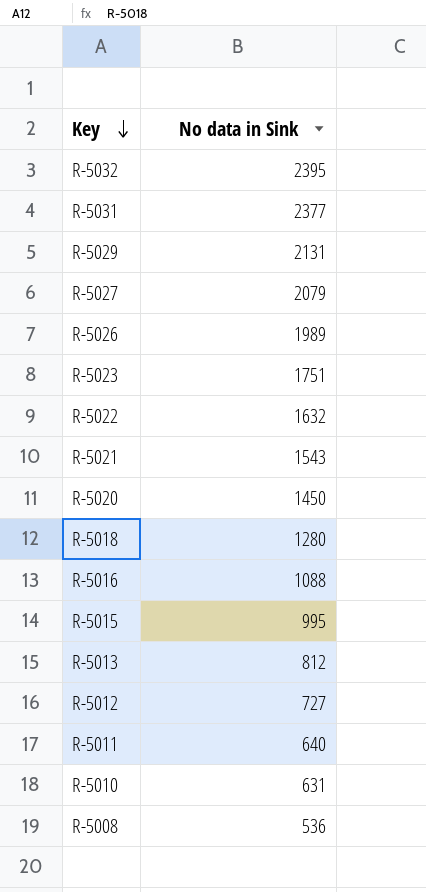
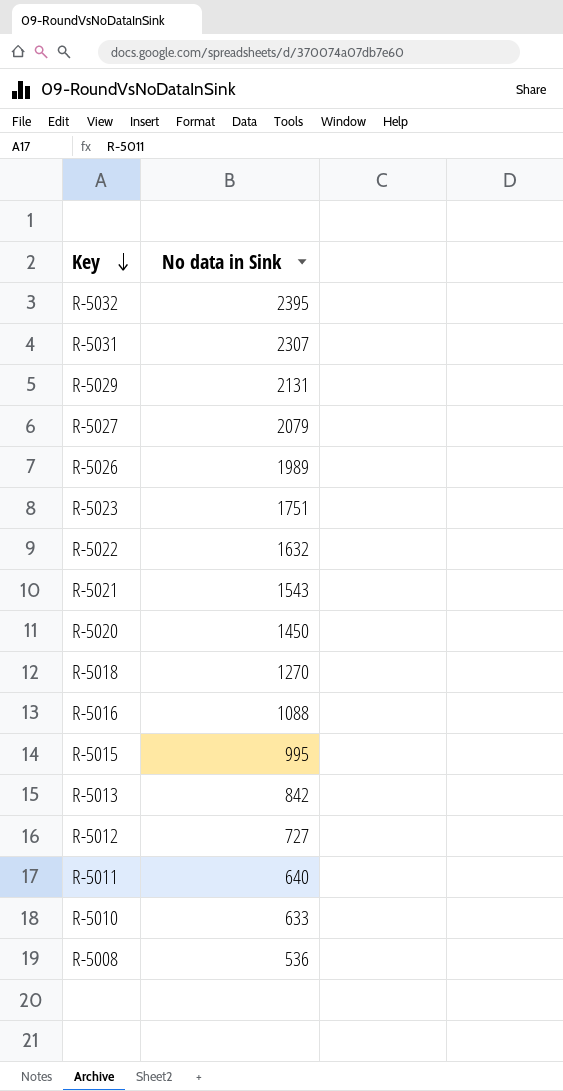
R-5031 | No data in Sink: 2377 -> 2307
R-5018 | No data in Sink: 1280 -> 1270
R-5013 | No data in Sink: 812 -> 842
R-5010 | No data in Sink: 631 -> 633

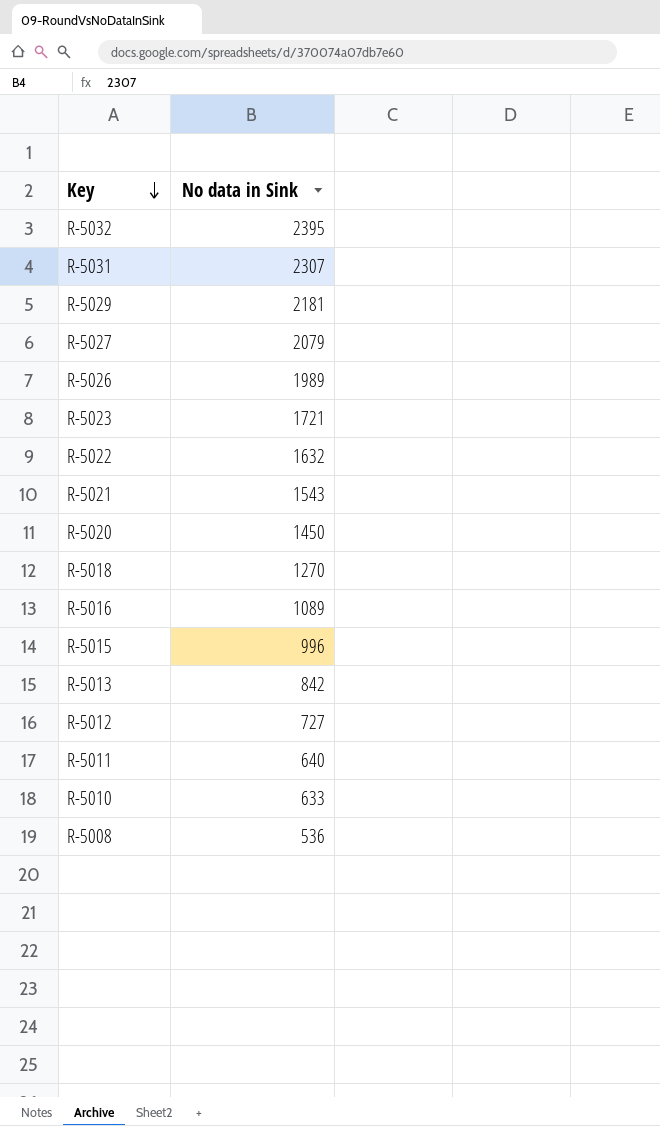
R-5029 | No data in Sink: 2131 -> 2181
R-5023 | No data in Sink: 1751 -> 1721
R-5016 | No data in Sink: 1088 -> 1089
R-5015 | No data in Sink: 995 -> 996

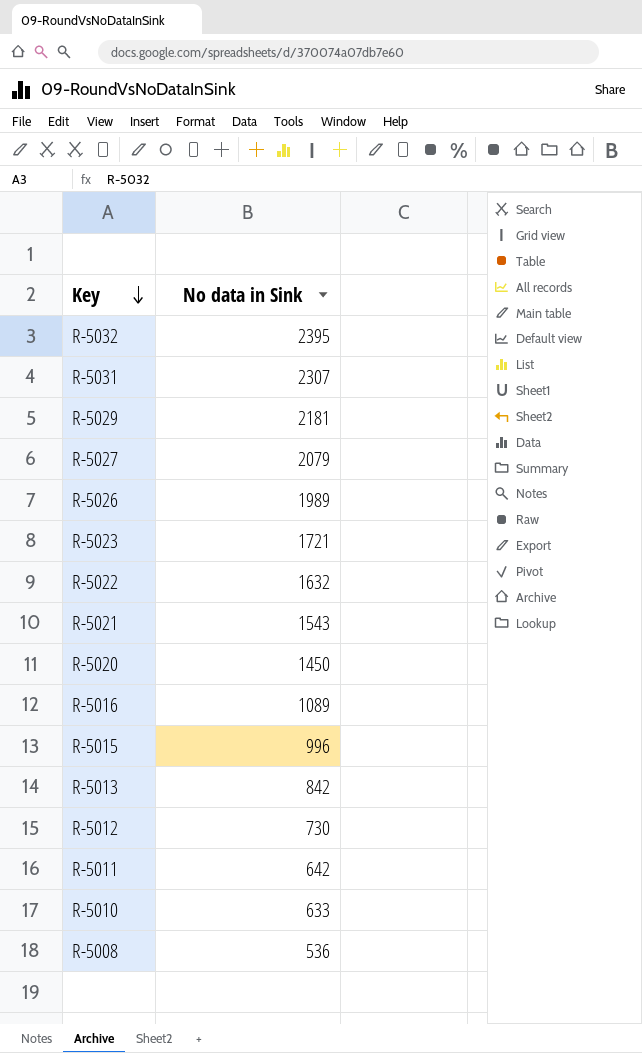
row R-5018: 1270 -> none
R-5012 | No data in Sink: 727 -> 730
R-5011 | No data in Sink: 640 -> 642

